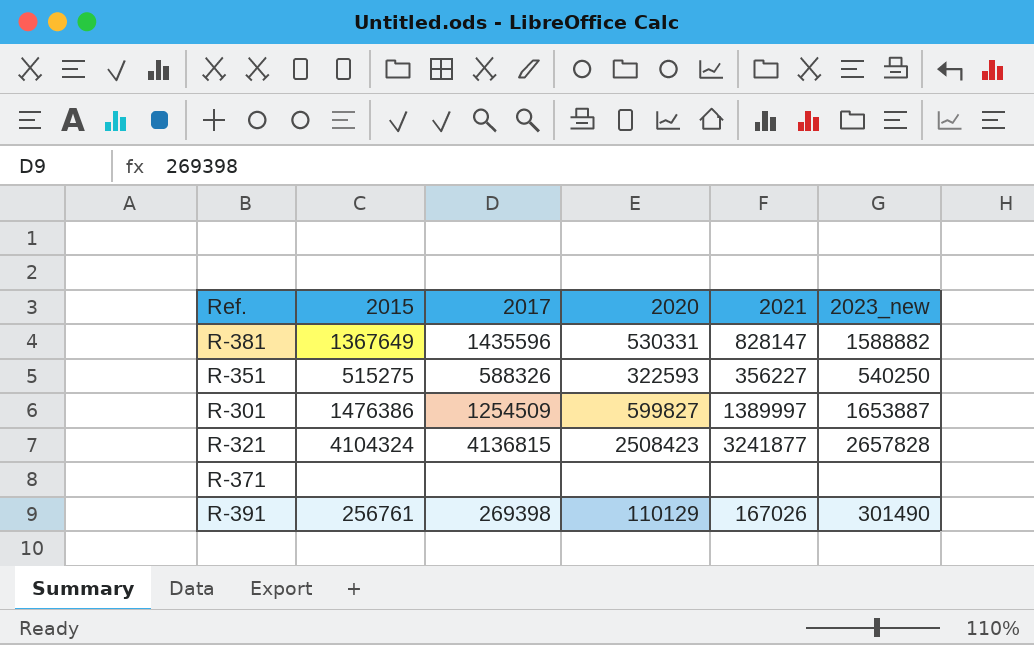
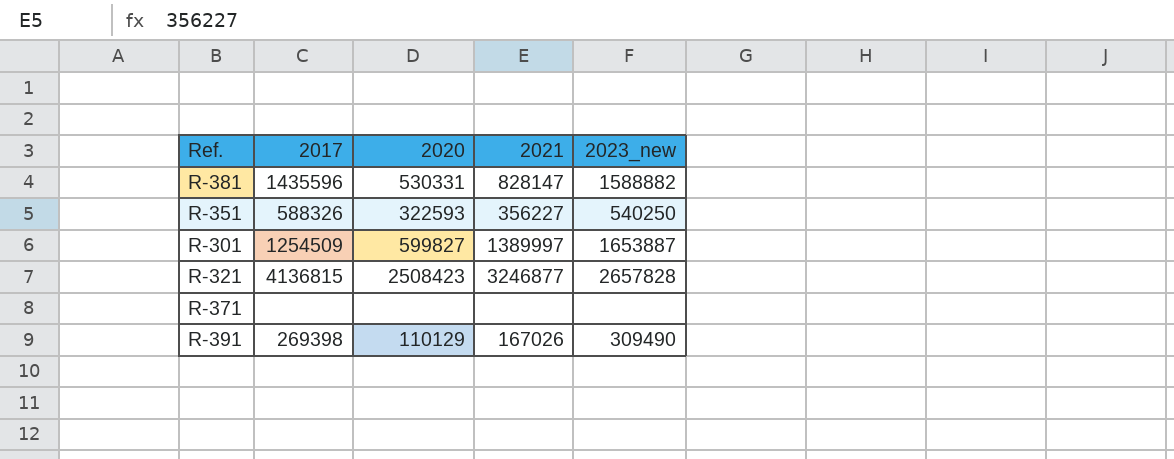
column 2015 | position: 2 -> none
R-321 | 2021: 3241877 -> 3246877
R-391 | 2023_new: 301490 -> 309490

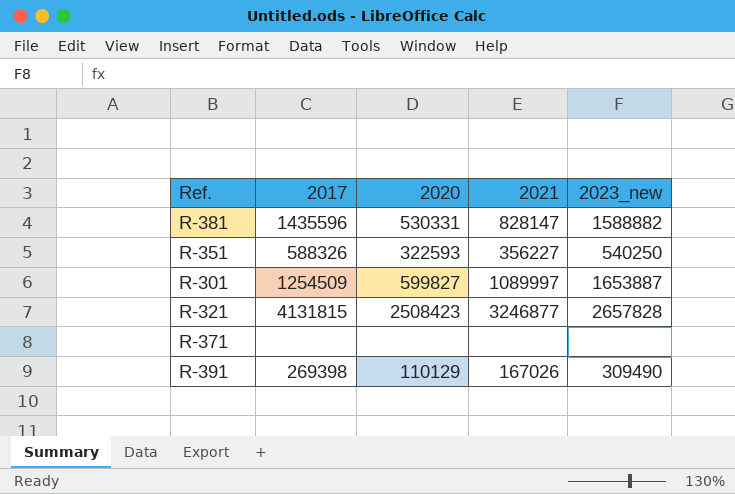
R-301 | 2021: 1389997 -> 1089997
R-321 | 2017: 4136815 -> 4131815

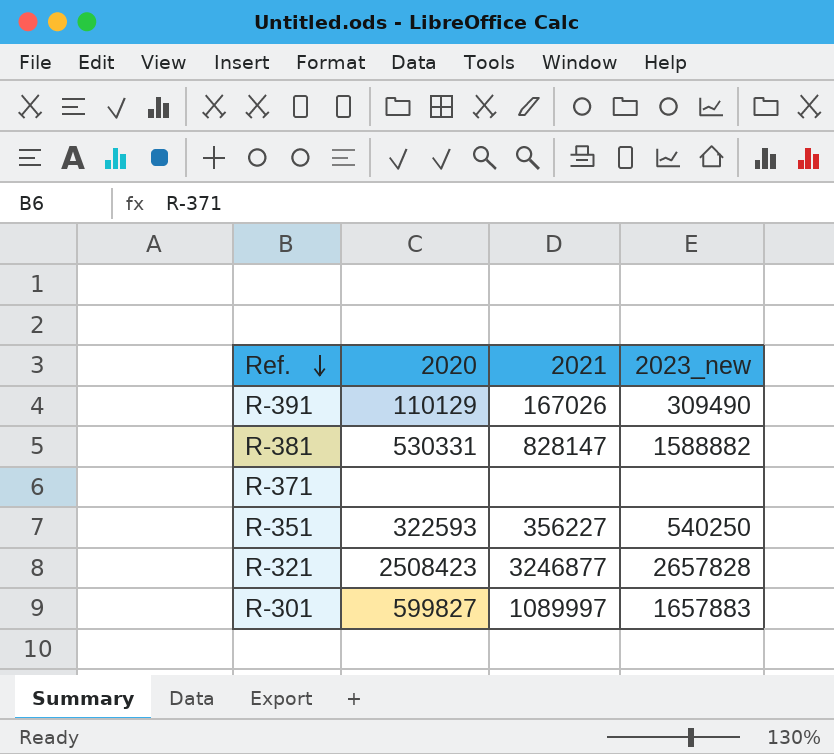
row order: none -> Ref. descending
column 2017 | position: 2 -> none
R-301 | 2023_new: 1653887 -> 1657883

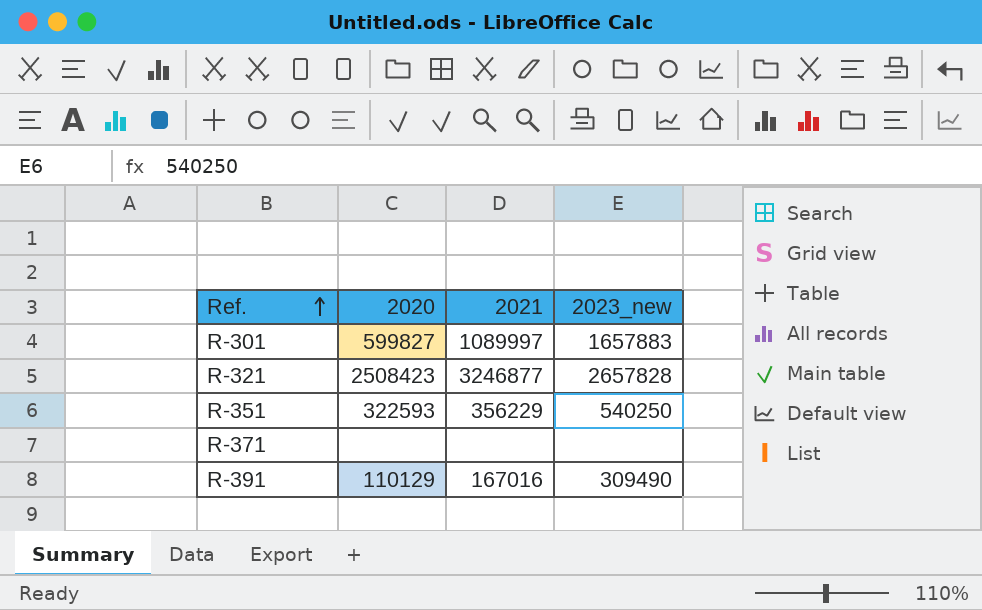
row order: Ref. descending -> Ref. ascending
row R-381: 530331 | 828147 | 1588882 -> none
R-351 | 2021: 356227 -> 356229
R-391 | 2021: 167026 -> 167016

